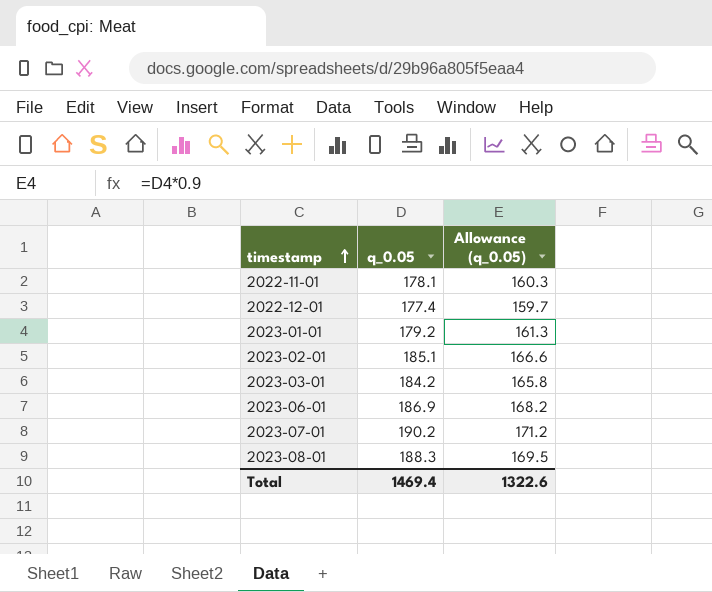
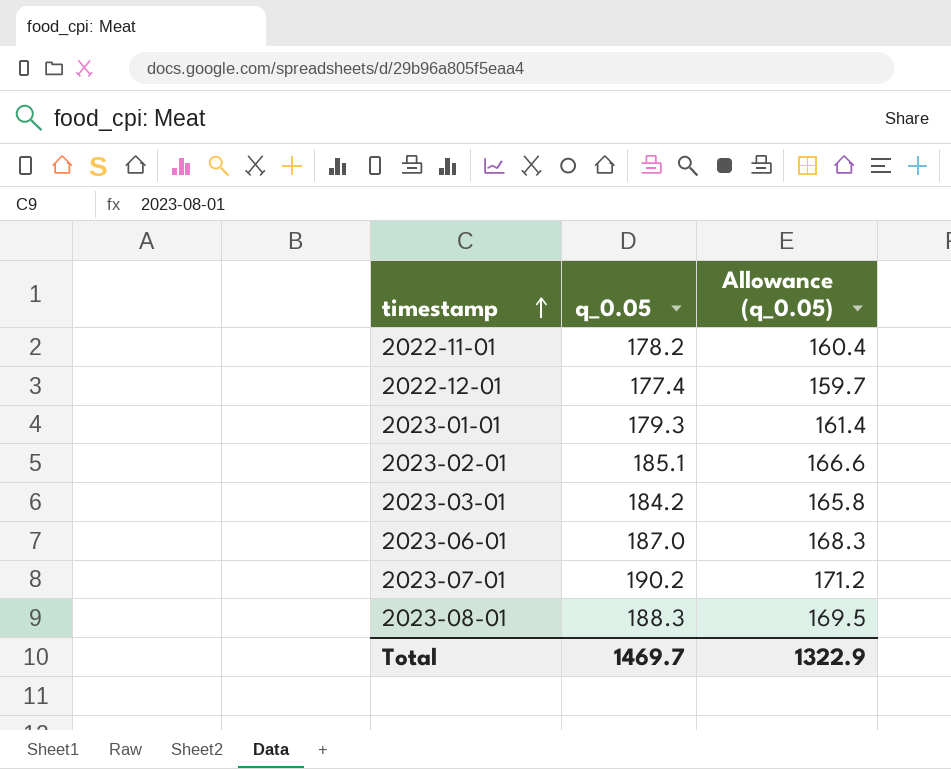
2022-11-01 | q_0.05: 178.1 -> 178.2
2022-11-01 | Allowance (q_0.05): 160.3 -> 160.4
2023-01-01 | q_0.05: 179.2 -> 179.3
2023-01-01 | Allowance (q_0.05): 161.3 -> 161.4
2023-06-01 | q_0.05: 186.9 -> 187.0
2023-06-01 | Allowance (q_0.05): 168.2 -> 168.3
Total | q_0.05: 1469.4 -> 1469.7
Total | Allowance (q_0.05): 1322.6 -> 1322.9

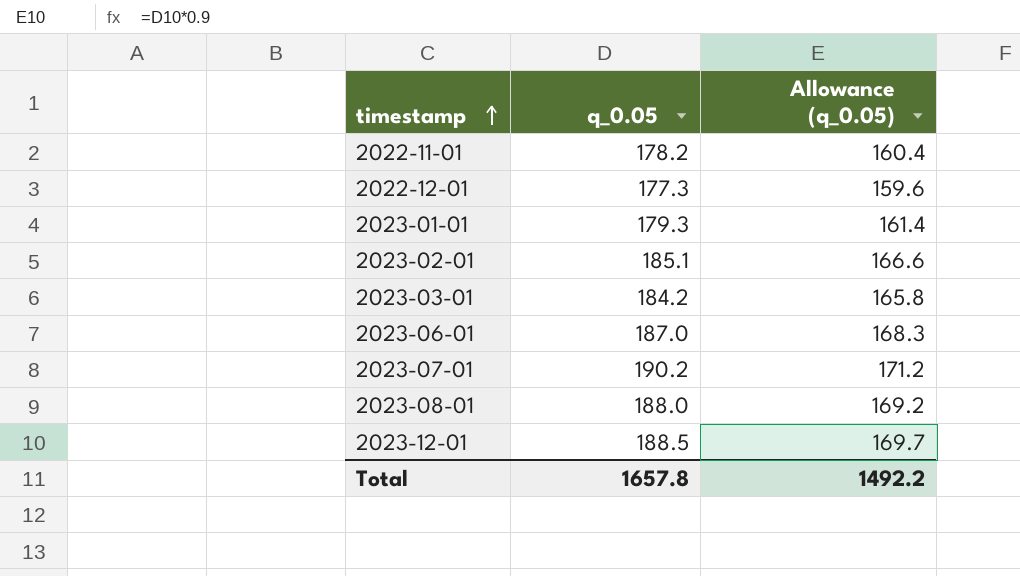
2022-12-01 | q_0.05: 177.4 -> 177.3
2022-12-01 | Allowance (q_0.05): 159.7 -> 159.6
2023-08-01 | q_0.05: 188.3 -> 188.0
2023-08-01 | Allowance (q_0.05): 169.5 -> 169.2
row 2023-12-01: none -> 188.5 | 169.7
Total | q_0.05: 1469.7 -> 1657.8
Total | Allowance (q_0.05): 1322.9 -> 1492.2

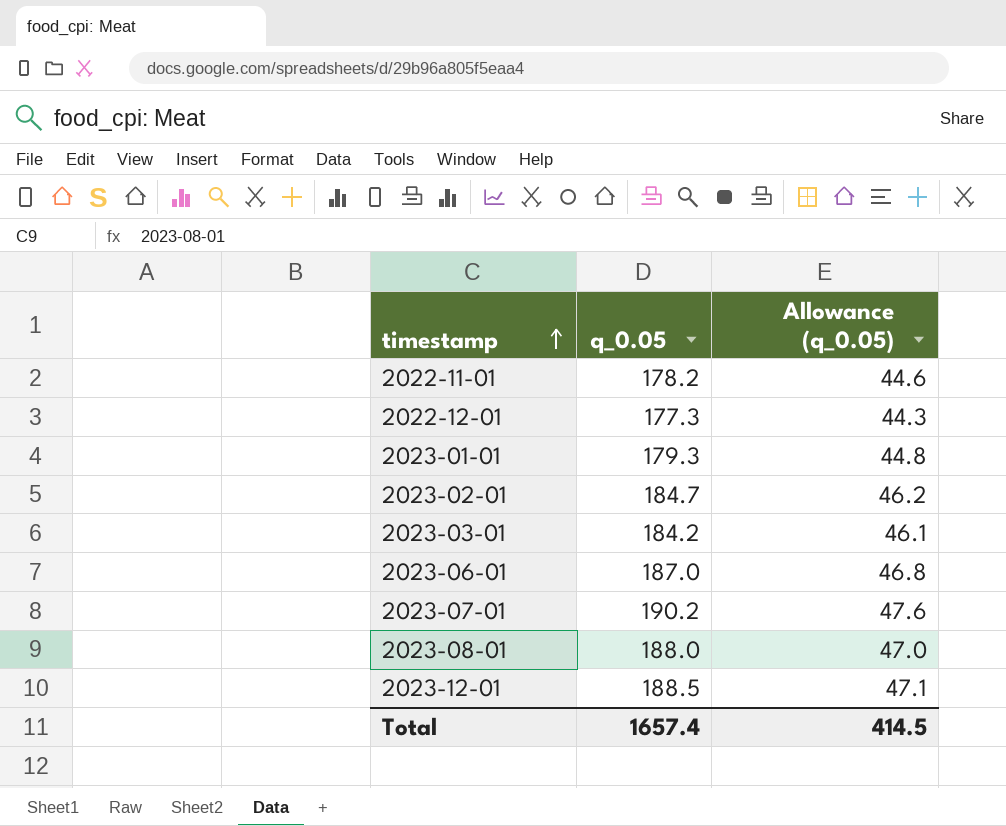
column Allowance (q_0.05) | formula: [q_0.05] * 0.9 -> [q_0.05] * 0.25
2023-02-01 | q_0.05: 185.1 -> 184.7
Total | q_0.05: 1657.8 -> 1657.4
Total | Allowance (q_0.05): 1492.2 -> 414.5

